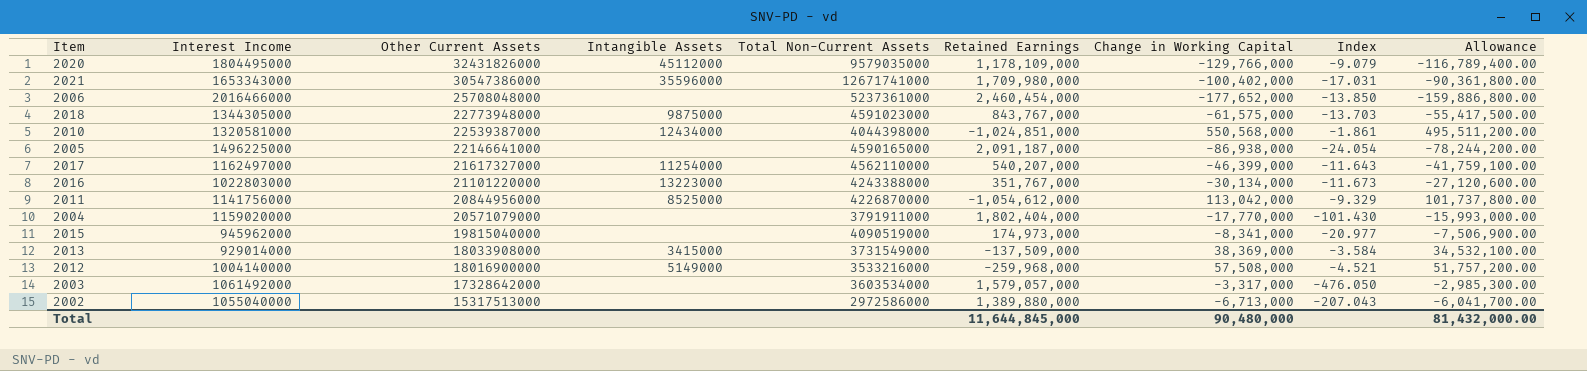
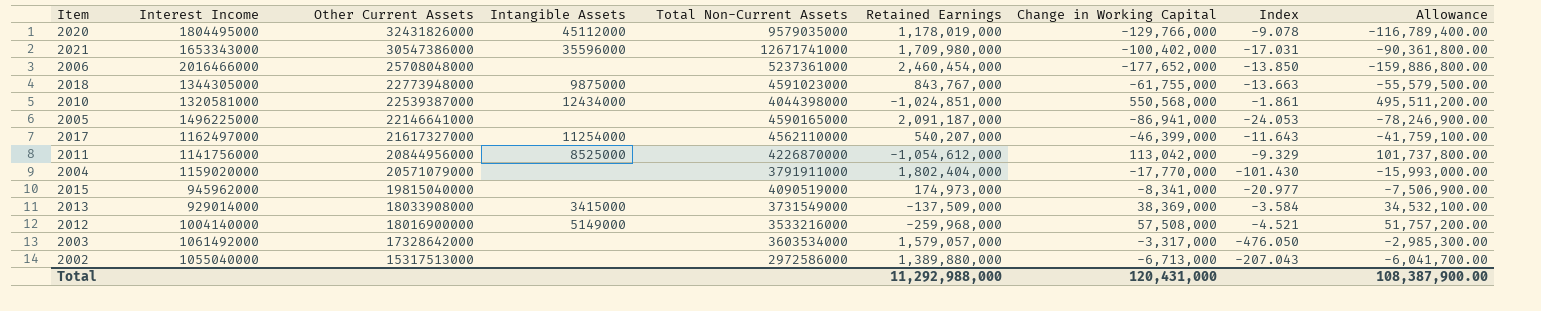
row 2016: 1022803000 | 21101220000 | 13223000 | 4243388000 | 351,767,000 | -30,134,000 | -11.673 | -27,120,600.00 -> none
2020 | Retained Earnings: 1,178,109,000 -> 1,178,019,000
2020 | Index: -9.079 -> -9.078
2018 | Change in Working Capital: -61,575,000 -> -61,755,000
2018 | Index: -13.703 -> -13.663
2018 | Allowance: -55,417,500.00 -> -55,579,500.00
2005 | Change in Working Capital: -86,938,000 -> -86,941,000
2005 | Index: -24.054 -> -24.053
2005 | Allowance: -78,244,200.00 -> -78,246,900.00
Total | Retained Earnings: 11,644,845,000 -> 11,292,988,000
Total | Change in Working Capital: 90,480,000 -> 120,431,000
Total | Allowance: 81,432,000.00 -> 108,387,900.00

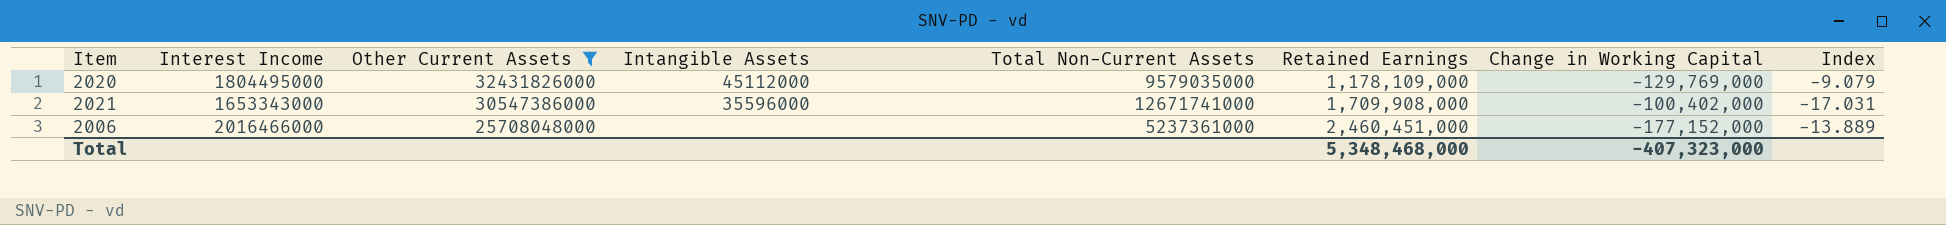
filter: none -> Other Current Assets >= 25708048000
column Allowance | formula: [Change in Working Capital] * 0.9 -> none
2020 | Retained Earnings: 1,178,019,000 -> 1,178,109,000
2020 | Change in Working Capital: -129,766,000 -> -129,769,000
2020 | Index: -9.078 -> -9.079
2021 | Retained Earnings: 1,709,980,000 -> 1,709,908,000
2006 | Retained Earnings: 2,460,454,000 -> 2,460,451,000
2006 | Change in Working Capital: -177,652,000 -> -177,152,000
2006 | Index: -13.850 -> -13.889
Total | Retained Earnings: 11,292,988,000 -> 5,348,468,000
Total | Change in Working Capital: 120,431,000 -> -407,323,000

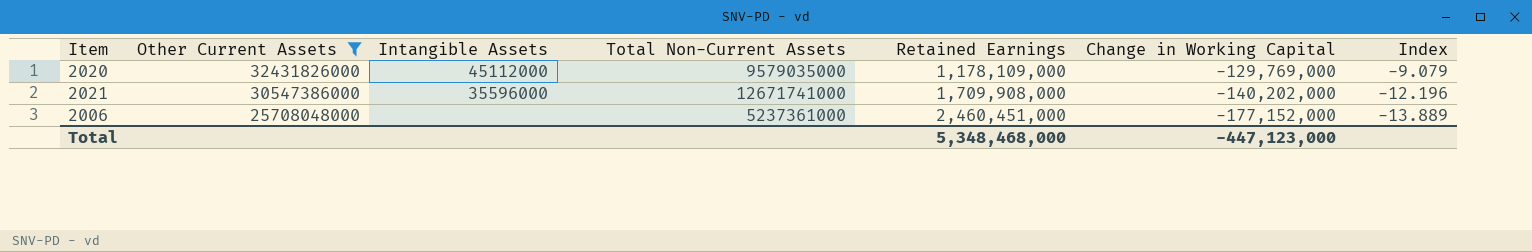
column Interest Income | position: 2 -> none
2021 | Change in Working Capital: -100,402,000 -> -140,202,000
2021 | Index: -17.031 -> -12.196
Total | Change in Working Capital: -407,323,000 -> -447,123,000

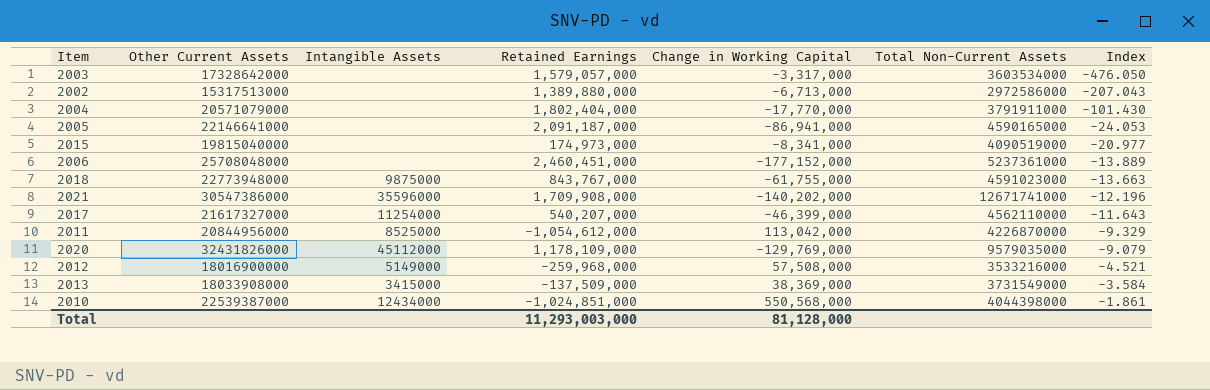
filter: Other Current Assets >= 25708048000 -> none
row order: Other Current Assets descending -> Index ascending
column Total Non-Current Assets | position: 4 -> 6
Total | Retained Earnings: 5,348,468,000 -> 11,293,003,000
Total | Change in Working Capital: -447,123,000 -> 81,128,000

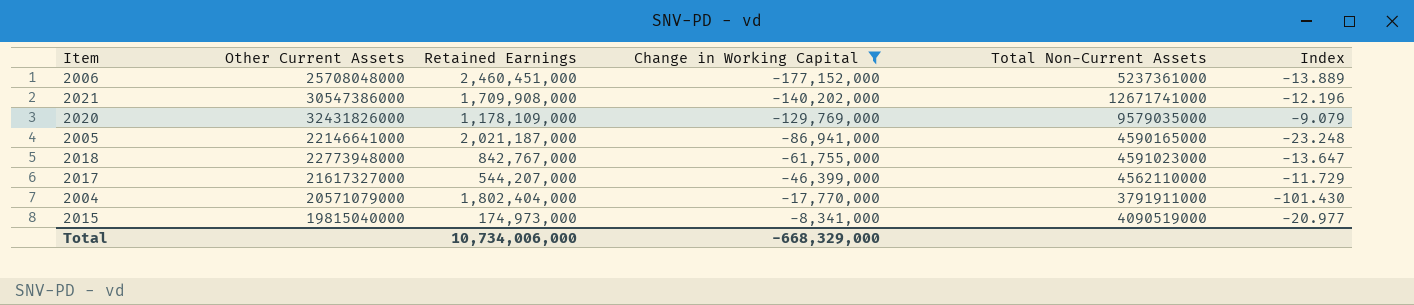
filter: none -> Change in Working Capital <= -8,341,000
row order: Index ascending -> Change in Working Capital ascending
column Intangible Assets | position: 3 -> none
2005 | Retained Earnings: 2,091,187,000 -> 2,021,187,000
2005 | Index: -24.053 -> -23.248
2018 | Retained Earnings: 843,767,000 -> 842,767,000
2018 | Index: -13.663 -> -13.647
2017 | Retained Earnings: 540,207,000 -> 544,207,000
2017 | Index: -11.643 -> -11.729
Total | Retained Earnings: 11,293,003,000 -> 10,734,006,000
Total | Change in Working Capital: 81,128,000 -> -668,329,000

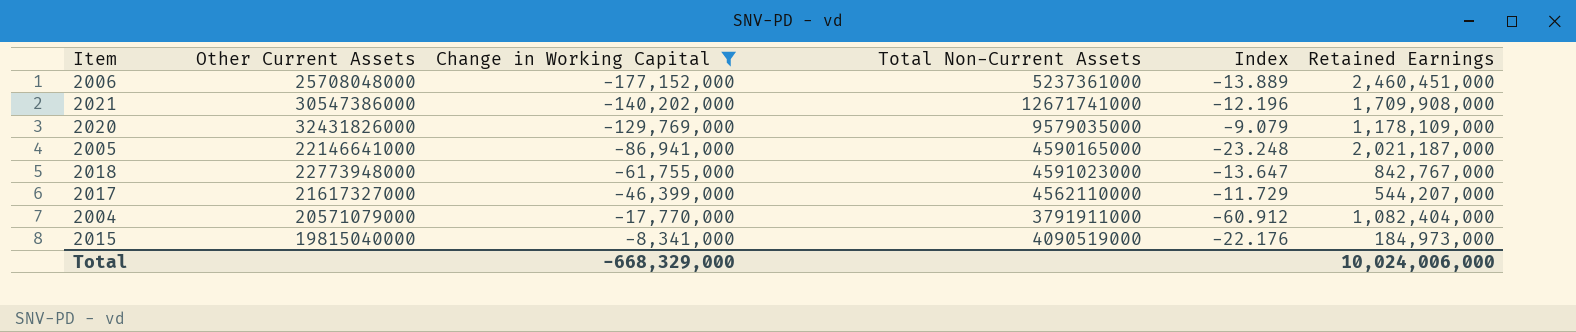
column Retained Earnings | position: 3 -> 6
2004 | Index: -101.430 -> -60.912
2004 | Retained Earnings: 1,802,404,000 -> 1,082,404,000
2015 | Index: -20.977 -> -22.176
2015 | Retained Earnings: 174,973,000 -> 184,973,000
Total | Retained Earnings: 10,734,006,000 -> 10,024,006,000

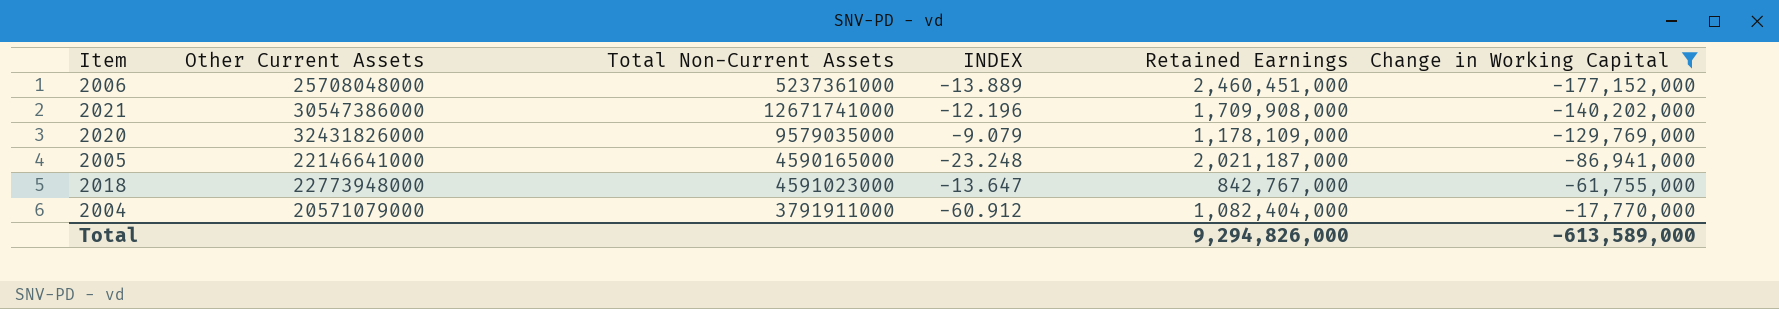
column name: Index -> INDEX
column Change in Working Capital | position: 3 -> 6
row 2017: 21617327000 | -46,399,000 | 4562110000 | -11.729 | 544,207,000 -> none
row 2015: 19815040000 | -8,341,000 | 4090519000 | -22.176 | 184,973,000 -> none
Total | Retained Earnings: 10,024,006,000 -> 9,294,826,000
Total | Change in Working Capital: -668,329,000 -> -613,589,000

